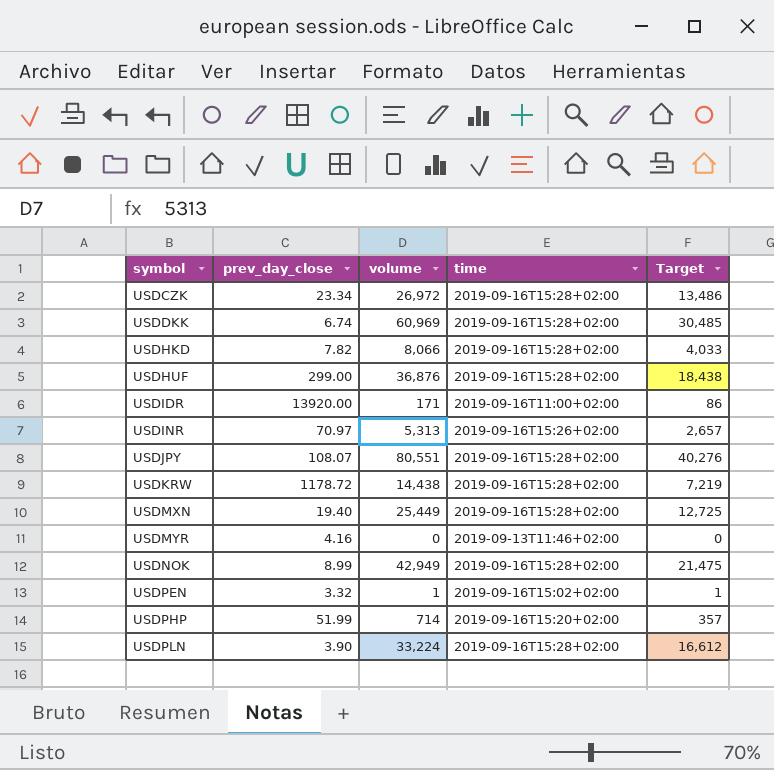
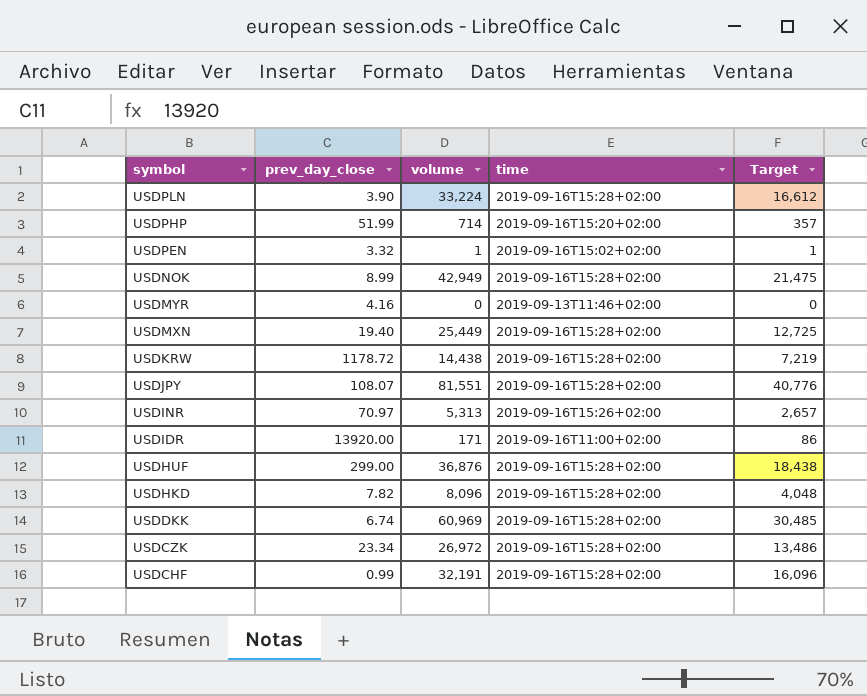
row order: symbol ascending -> symbol descending
USDJPY | volume: 80,551 -> 81,551
USDJPY | Target: 40,276 -> 40,776
USDHKD | volume: 8,066 -> 8,096
USDHKD | Target: 4,033 -> 4,048
row USDCHF: none -> 0.99 | 32,191 | 2019-09-16T15:28+02:00 | 16,096

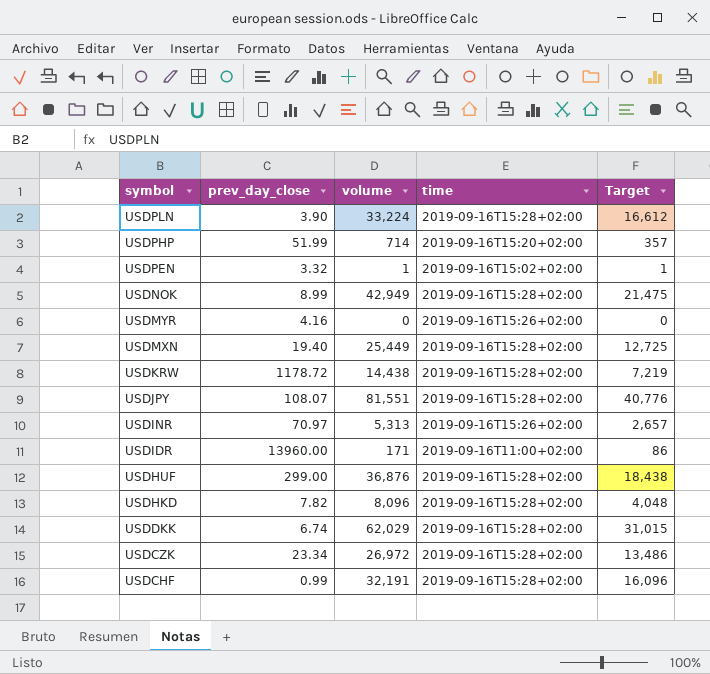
USDMYR | time: 2019-09-13T11:46+02:00 -> 2019-09-16T15:26+02:00
USDIDR | prev_day_close: 13920.00 -> 13960.00
USDDKK | volume: 60,969 -> 62,029
USDDKK | Target: 30,485 -> 31,015

